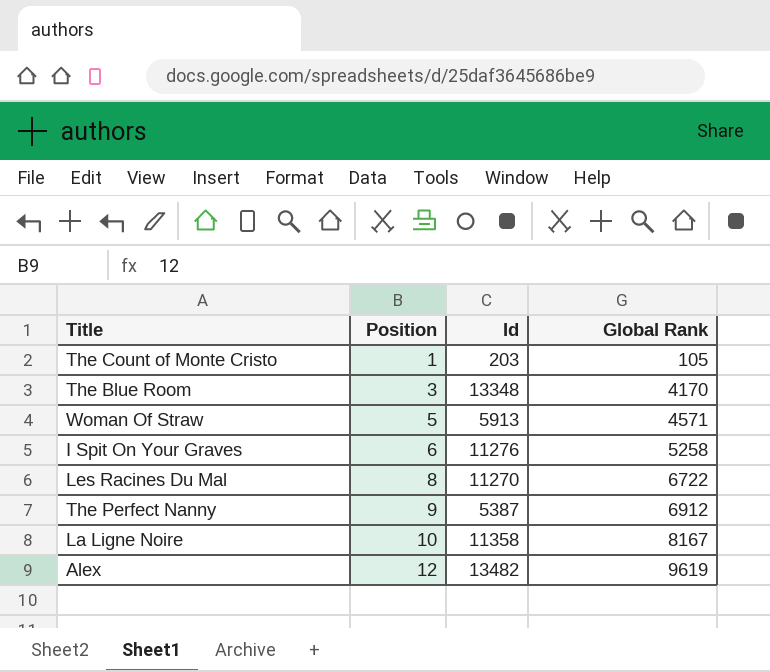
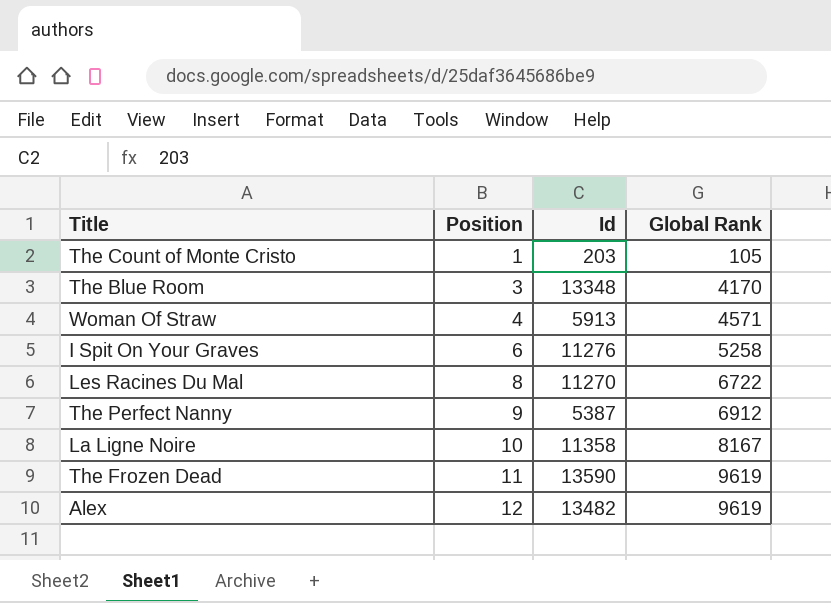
Woman Of Straw | Position: 5 -> 4
row The Frozen Dead: none -> 11 | 13590 | 9619

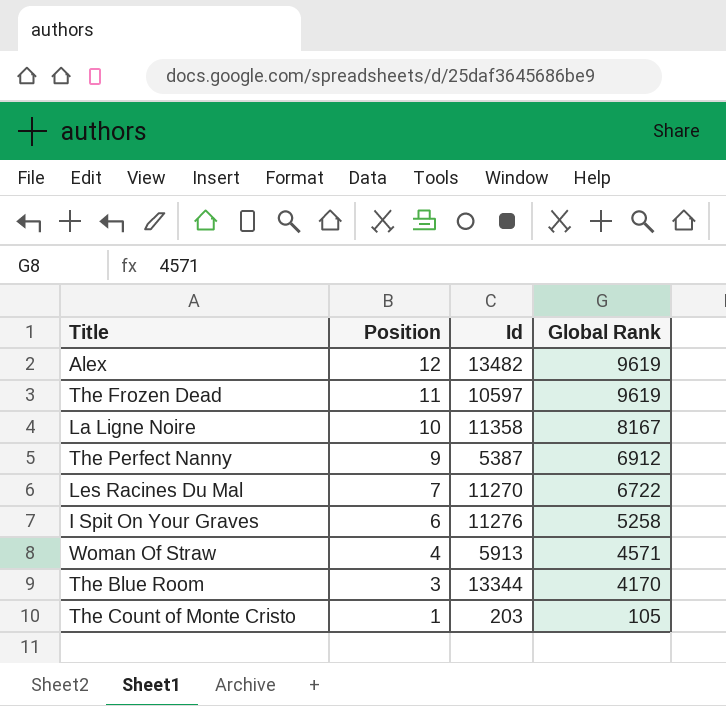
row order: Position ascending -> Position descending
The Frozen Dead | Id: 13590 -> 10597
Les Racines Du Mal | Position: 8 -> 7
The Blue Room | Id: 13348 -> 13344

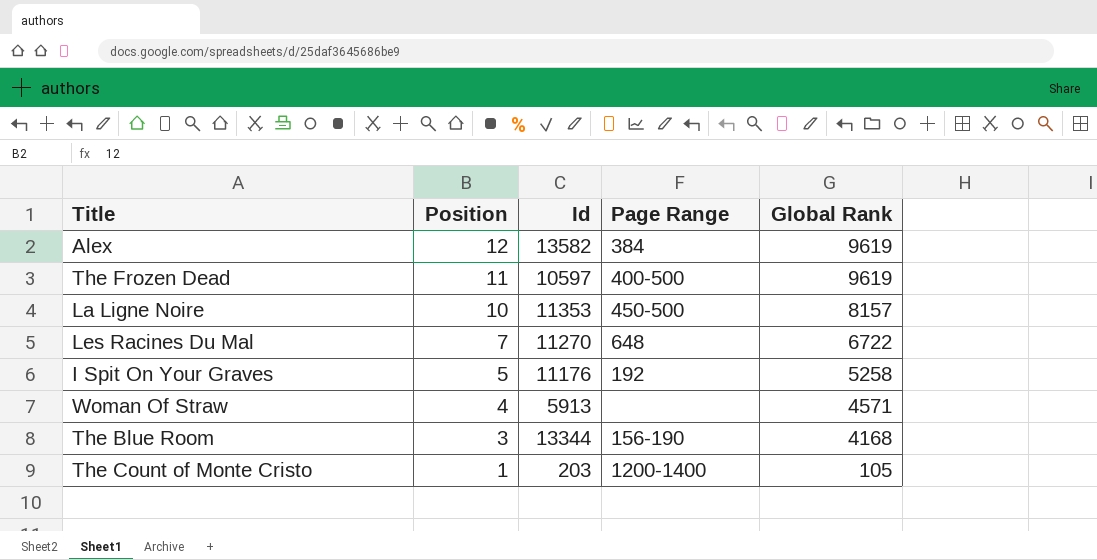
column Page Range | position: none -> 4
row The Perfect Nanny: 9 | 5387 | 6912 -> none
Alex | Id: 13482 -> 13582
La Ligne Noire | Id: 11358 -> 11353
La Ligne Noire | Global Rank: 8167 -> 8157
I Spit On Your Graves | Position: 6 -> 5
I Spit On Your Graves | Id: 11276 -> 11176
The Blue Room | Global Rank: 4170 -> 4168

